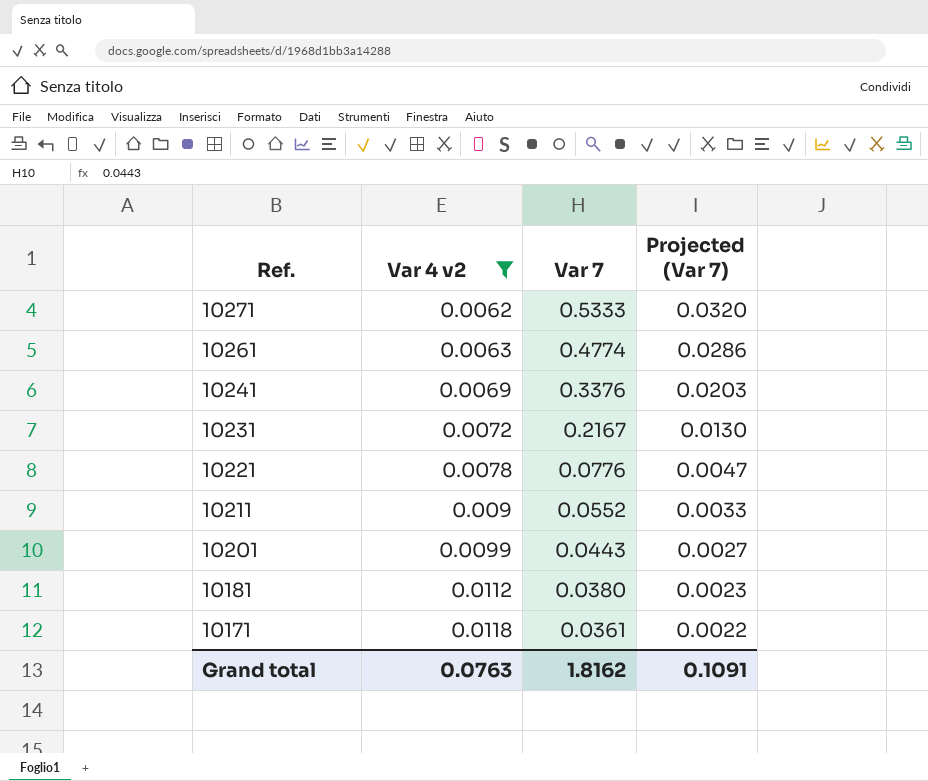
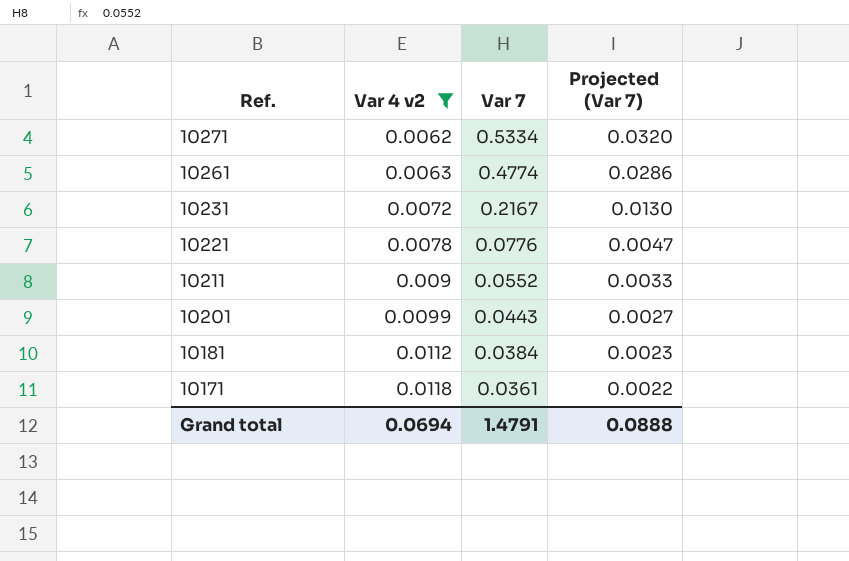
row 10241: 0.0069 | 0.3376 | 0.0203 -> none
10271 | Var 7: 0.5333 -> 0.5334
10181 | Var 7: 0.0380 -> 0.0384
Grand total | Var 4 v2: 0.0763 -> 0.0694
Grand total | Var 7: 1.8162 -> 1.4791
Grand total | Projected (Var 7): 0.1091 -> 0.0888

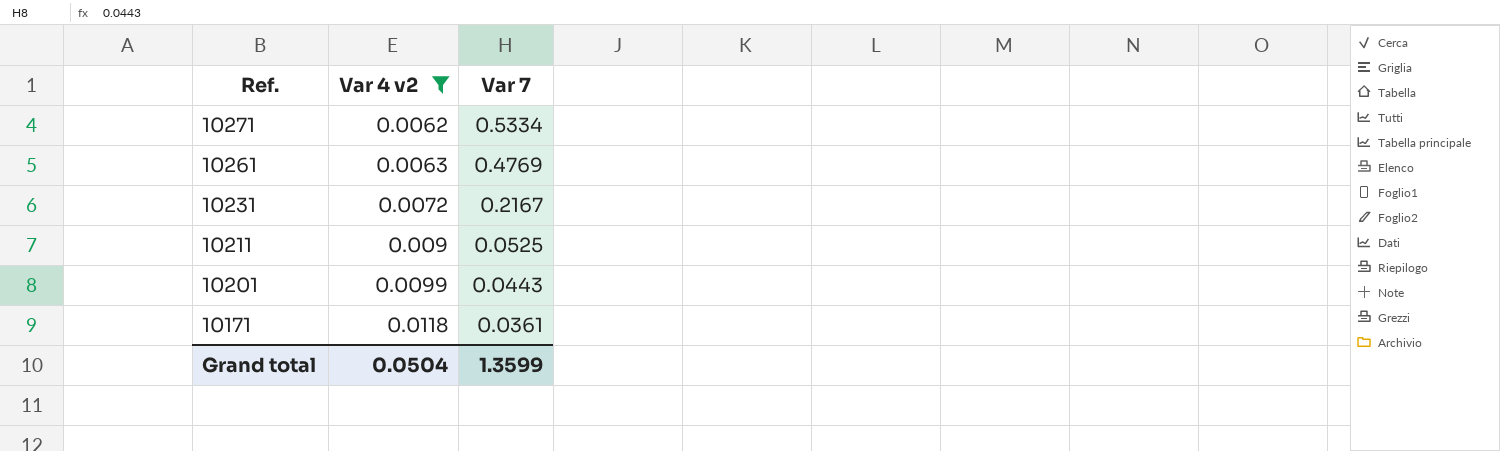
column Projected (Var 7) | formula: [Var 7] * 0.06 -> none
row 10221: 0.0078 | 0.0776 | 0.0047 -> none
row 10181: 0.0112 | 0.0384 | 0.0023 -> none
10261 | Var 7: 0.4774 -> 0.4769
10211 | Var 7: 0.0552 -> 0.0525
Grand total | Var 4 v2: 0.0694 -> 0.0504
Grand total | Var 7: 1.4791 -> 1.3599

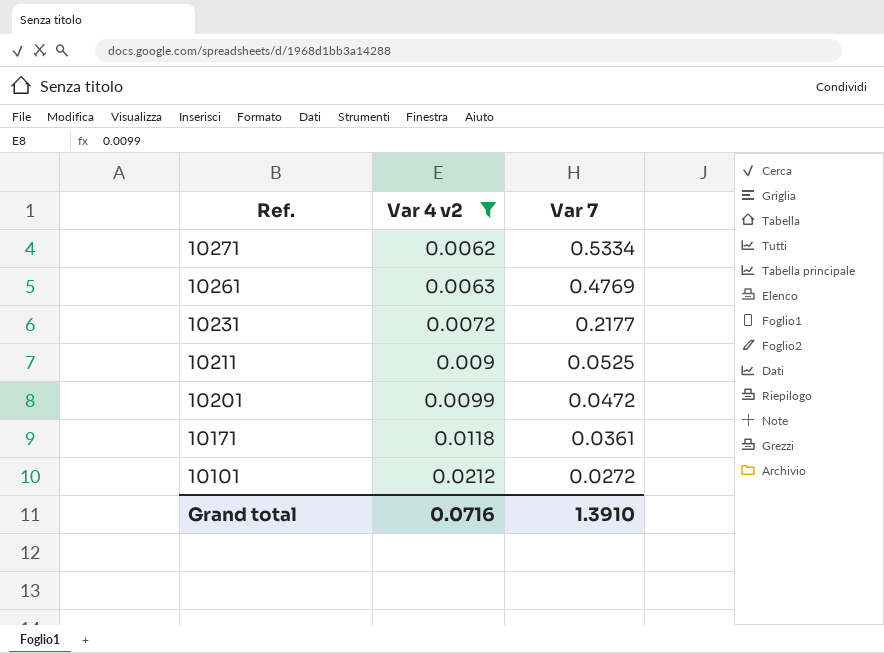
10231 | Var 7: 0.2167 -> 0.2177
10201 | Var 7: 0.0443 -> 0.0472
row 10101: none -> 0.0212 | 0.0272
Grand total | Var 4 v2: 0.0504 -> 0.0716
Grand total | Var 7: 1.3599 -> 1.3910

